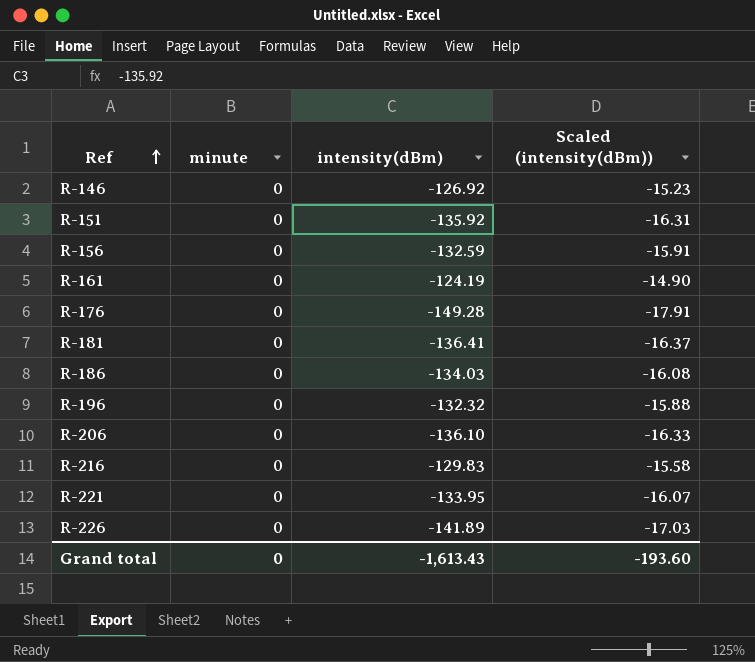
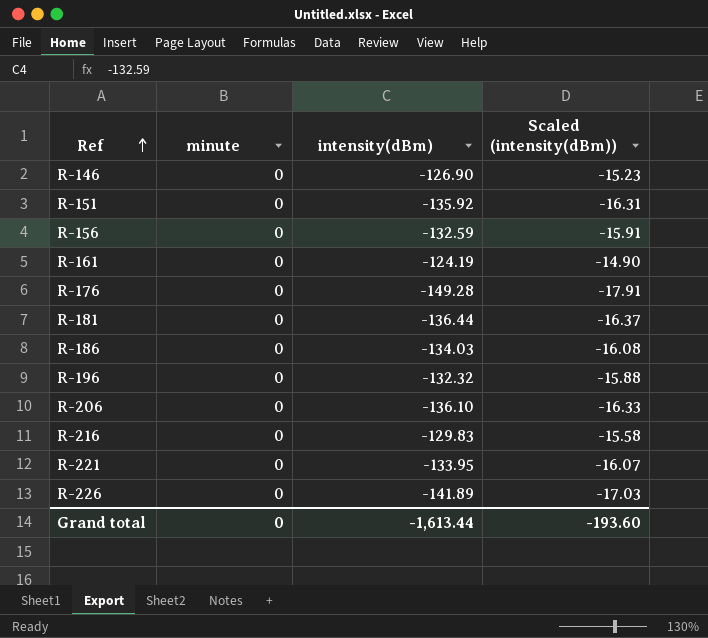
R-146 | intensity(dBm): -126.92 -> -126.90
R-181 | intensity(dBm): -136.41 -> -136.44
Grand total | intensity(dBm): -1,613.43 -> -1,613.44

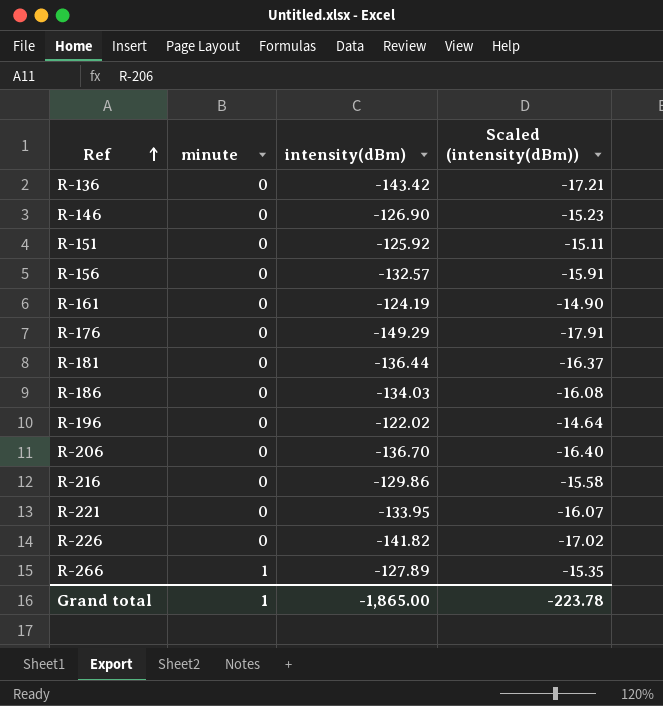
row R-136: none -> 0 | -143.42 | -17.21
R-151 | intensity(dBm): -135.92 -> -125.92
R-151 | Scaled (intensity(dBm)): -16.31 -> -15.11
R-156 | intensity(dBm): -132.59 -> -132.57
R-176 | intensity(dBm): -149.28 -> -149.29
R-196 | intensity(dBm): -132.32 -> -122.02
R-196 | Scaled (intensity(dBm)): -15.88 -> -14.64
R-206 | intensity(dBm): -136.10 -> -136.70
R-206 | Scaled (intensity(dBm)): -16.33 -> -16.40
R-216 | intensity(dBm): -129.83 -> -129.86
R-226 | intensity(dBm): -141.89 -> -141.82
R-226 | Scaled (intensity(dBm)): -17.03 -> -17.02
row R-266: none -> 1 | -127.89 | -15.35
Grand total | minute: 0 -> 1
Grand total | intensity(dBm): -1,613.44 -> -1,865.00
Grand total | Scaled (intensity(dBm)): -193.60 -> -223.78

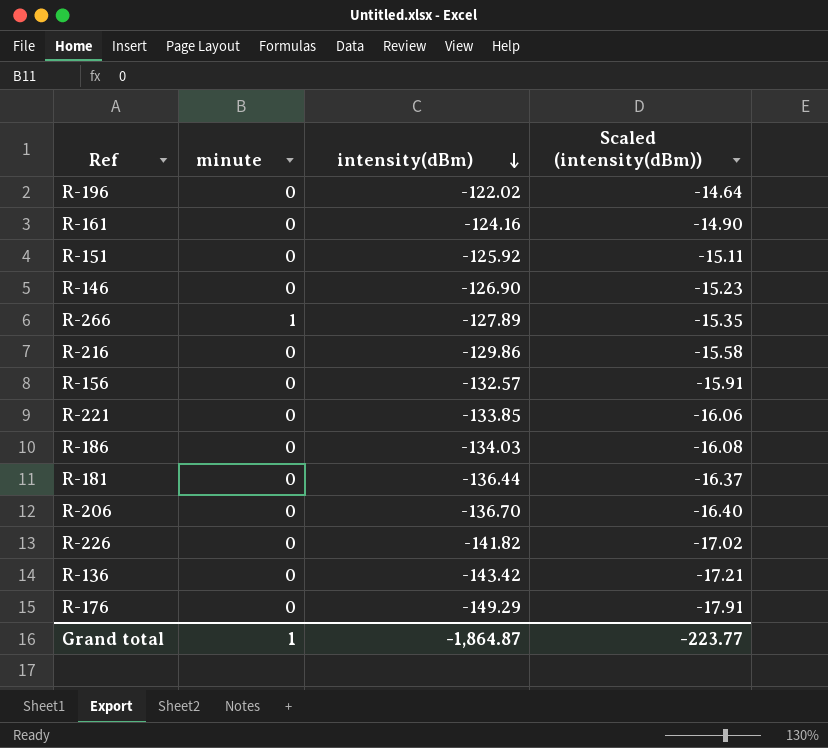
row order: Ref ascending -> intensity(dBm) descending
R-161 | intensity(dBm): -124.19 -> -124.16
R-221 | intensity(dBm): -133.95 -> -133.85
R-221 | Scaled (intensity(dBm)): -16.07 -> -16.06
Grand total | intensity(dBm): -1,865.00 -> -1,864.87
Grand total | Scaled (intensity(dBm)): -223.78 -> -223.77

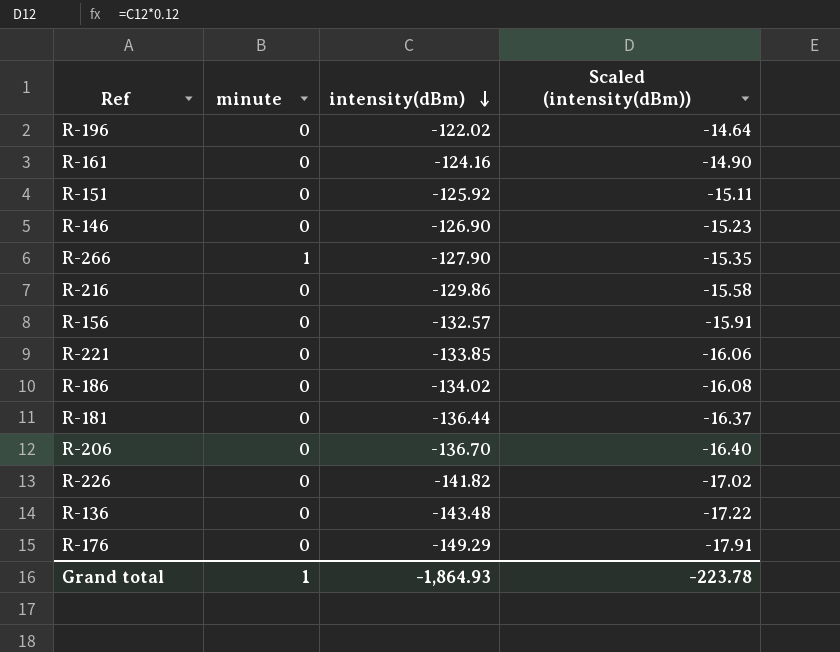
R-266 | intensity(dBm): -127.89 -> -127.90
R-186 | intensity(dBm): -134.03 -> -134.02
R-136 | intensity(dBm): -143.42 -> -143.48
R-136 | Scaled (intensity(dBm)): -17.21 -> -17.22
Grand total | intensity(dBm): -1,864.87 -> -1,864.93
Grand total | Scaled (intensity(dBm)): -223.77 -> -223.78

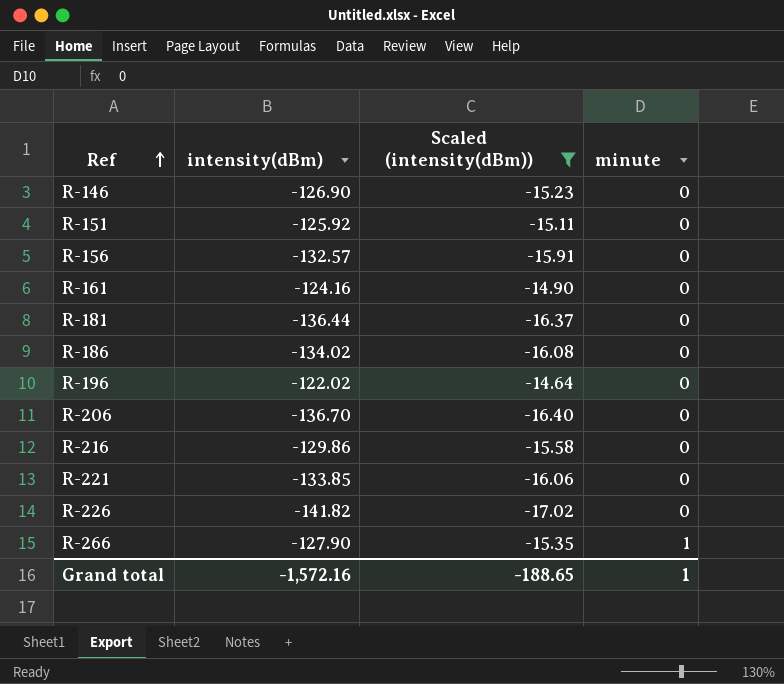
filter: none -> Scaled (intensity(dBm)) >= -17.02
row order: intensity(dBm) descending -> Ref ascending
column minute | position: 2 -> 4
Grand total | intensity(dBm): -1,864.93 -> -1,572.16
Grand total | Scaled (intensity(dBm)): -223.78 -> -188.65

